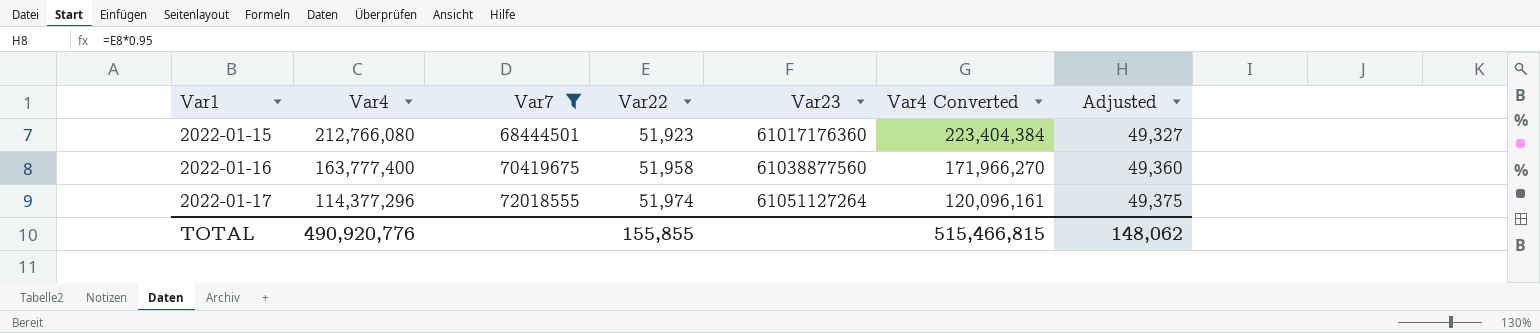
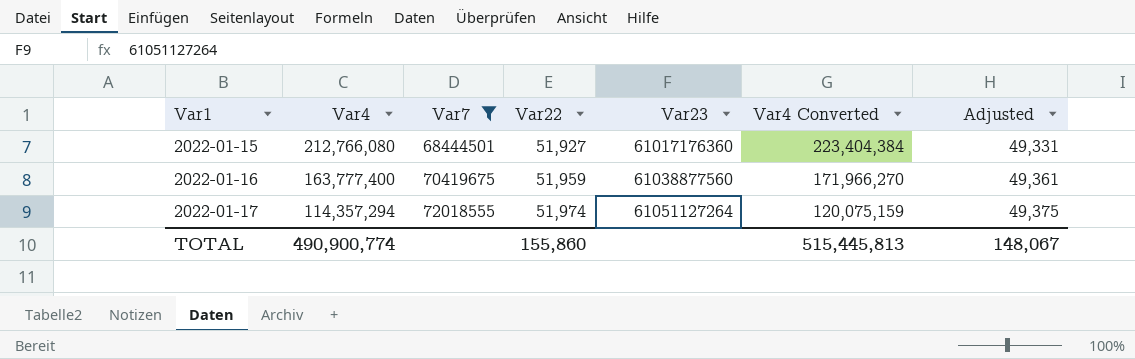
2022-01-15 | Var22: 51,923 -> 51,927
2022-01-15 | Adjusted: 49,327 -> 49,331
2022-01-16 | Var22: 51,958 -> 51,959
2022-01-16 | Adjusted: 49,360 -> 49,361
2022-01-17 | Var4: 114,377,296 -> 114,357,294
2022-01-17 | Var4 Converted: 120,096,161 -> 120,075,159
TOTAL | Var4: 490,920,776 -> 490,900,774
TOTAL | Var22: 155,855 -> 155,860
TOTAL | Var4 Converted: 515,466,815 -> 515,445,813
TOTAL | Adjusted: 148,062 -> 148,067

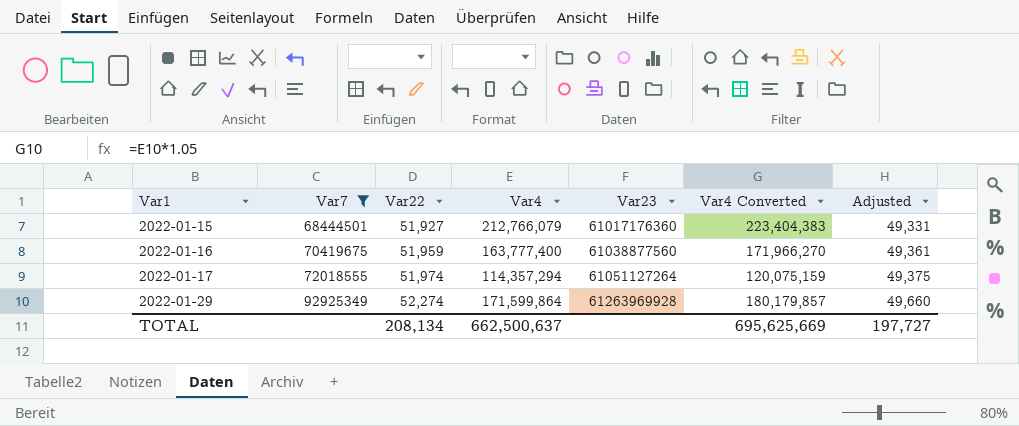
column Var4 | position: 2 -> 4
2022-01-15 | Var4: 212,766,080 -> 212,766,079
2022-01-15 | Var4 Converted: 223,404,384 -> 223,404,383
row 2022-01-29: none -> 92925349 | 52,274 | 171,599,864 | 61263969928 | 180,179,857 | 49,660
TOTAL | Var22: 155,860 -> 208,134
TOTAL | Var4: 490,900,774 -> 662,500,637
TOTAL | Var4 Converted: 515,445,813 -> 695,625,669
TOTAL | Adjusted: 148,067 -> 197,727

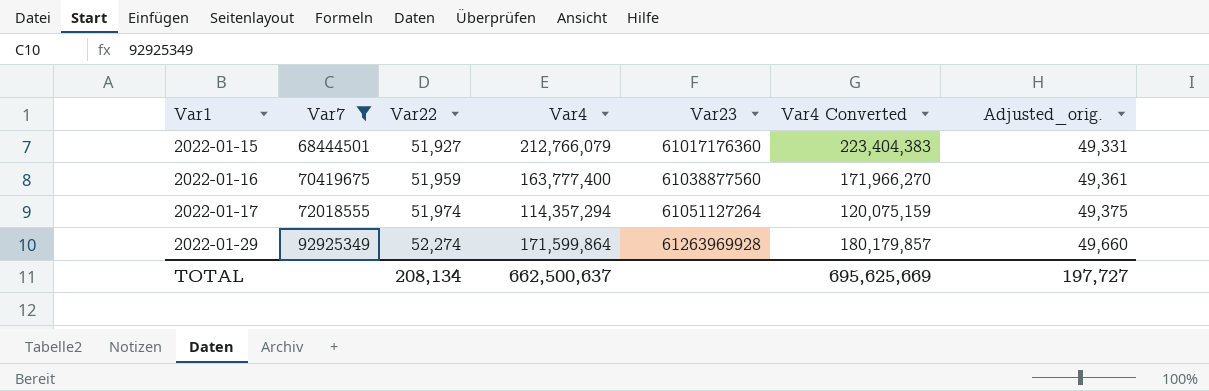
column name: Adjusted -> Adjusted_orig.

